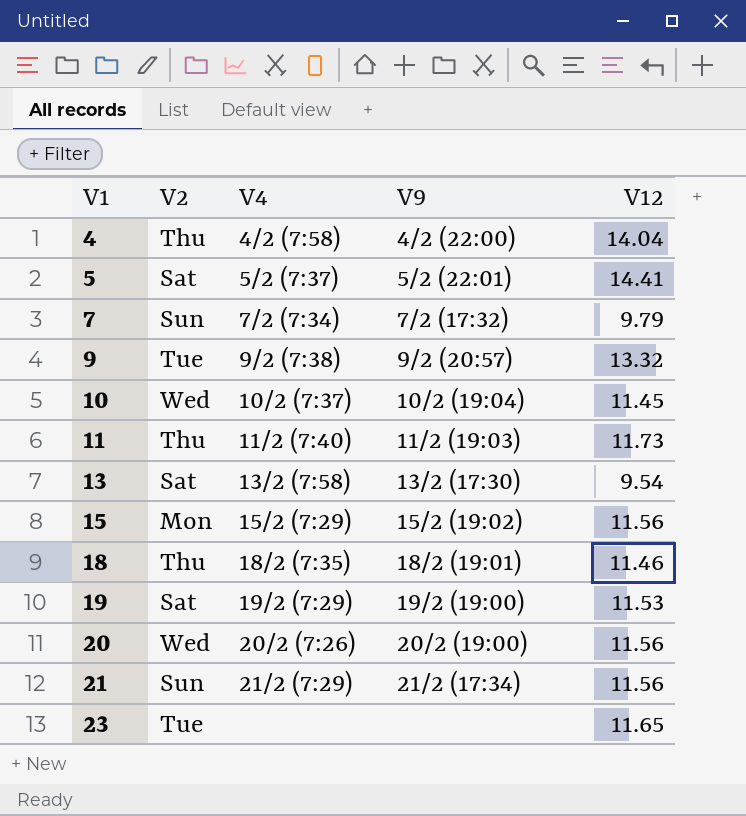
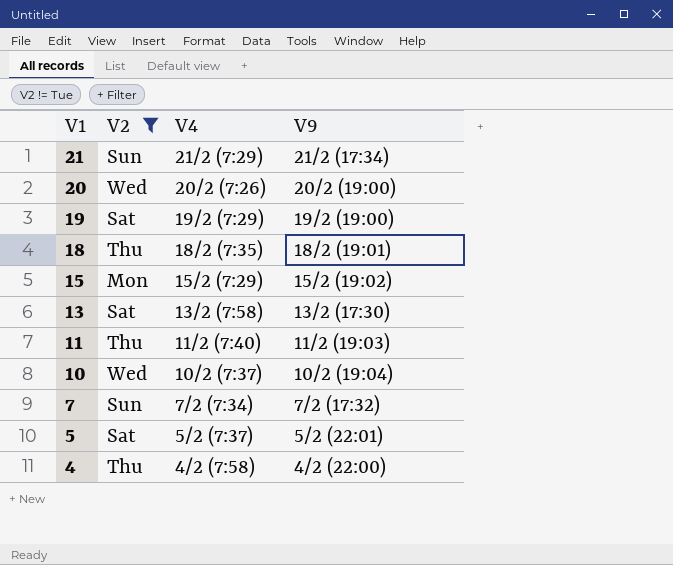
filter: none -> V2 != Tue
row order: V1 ascending -> V1 descending
column V12 | position: 5 -> none

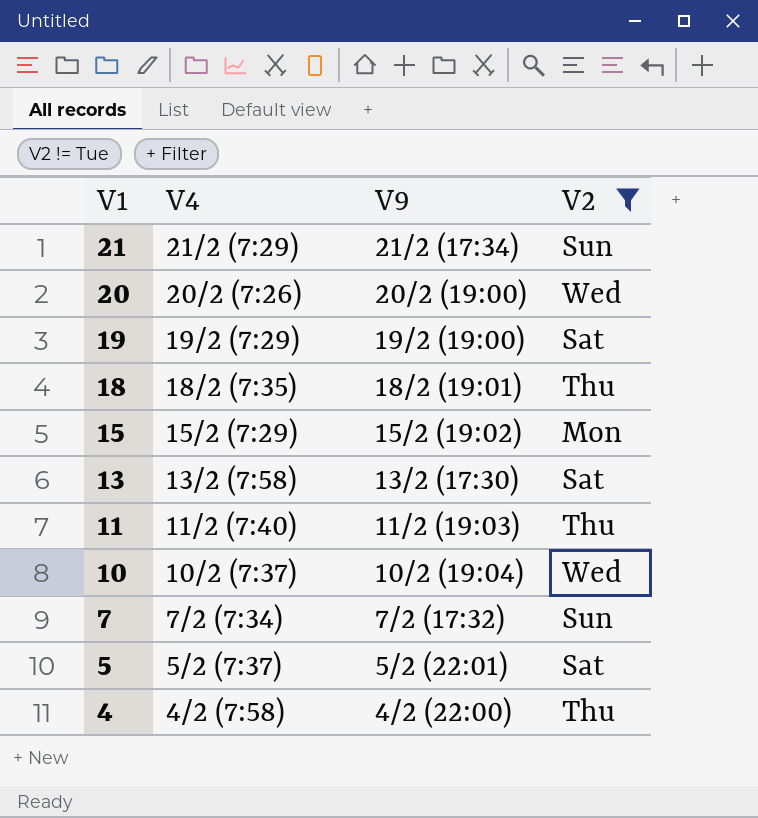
column V2 | position: 2 -> 4

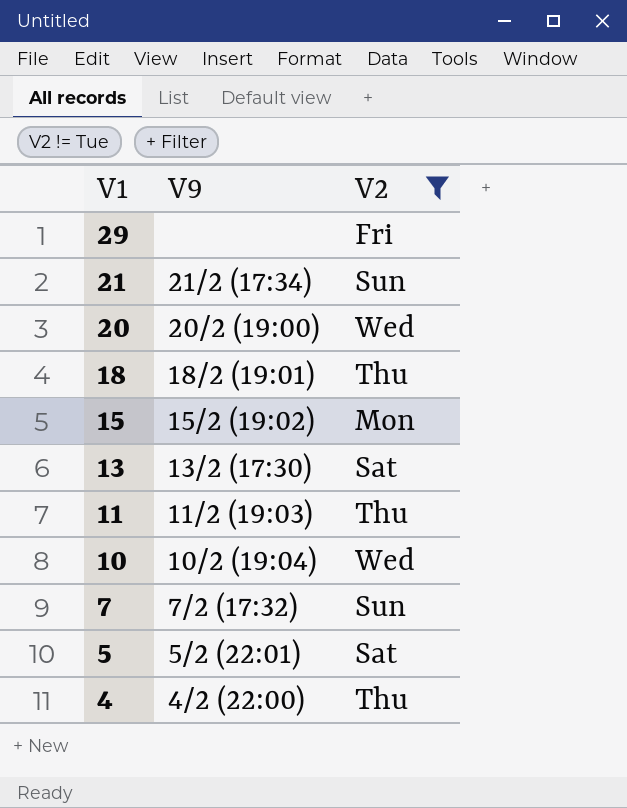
column V4 | position: 2 -> none
row 19: 19/2 (7:29) | 19/2 (19:00) | Sat -> none
row 29: none -> none | Fri

